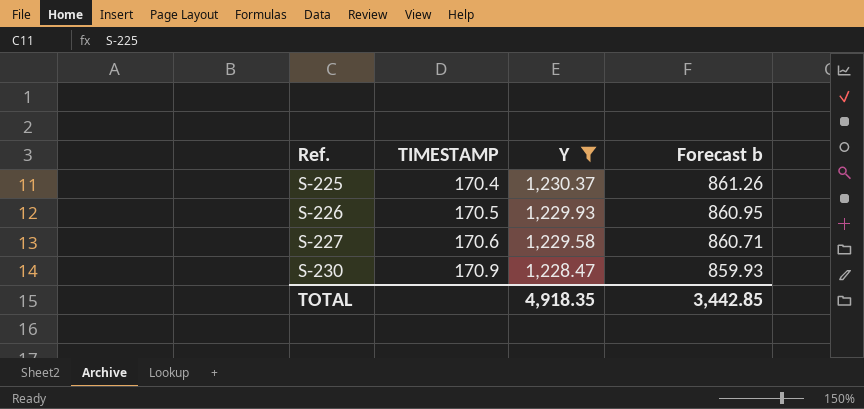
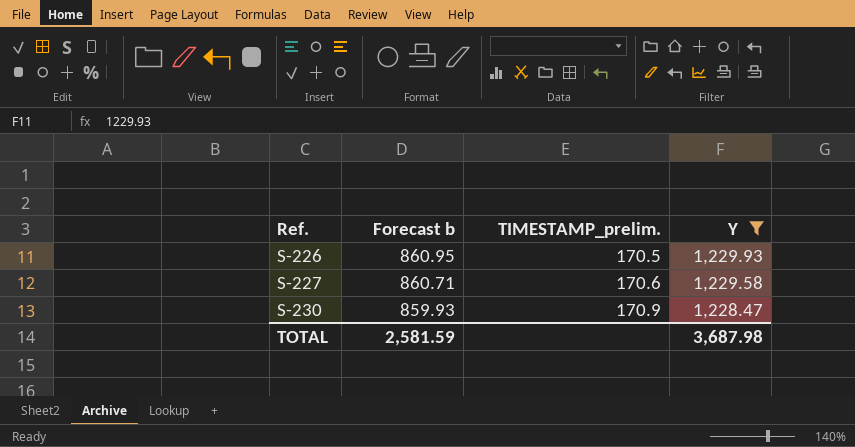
column Forecast b | position: 4 -> 2
column name: TIMESTAMP -> TIMESTAMP_prelim.
row S-225: 170.4 | 1,230.37 | 861.26 -> none
TOTAL | Forecast b: 3,442.85 -> 2,581.59
TOTAL | Y: 4,918.35 -> 3,687.98

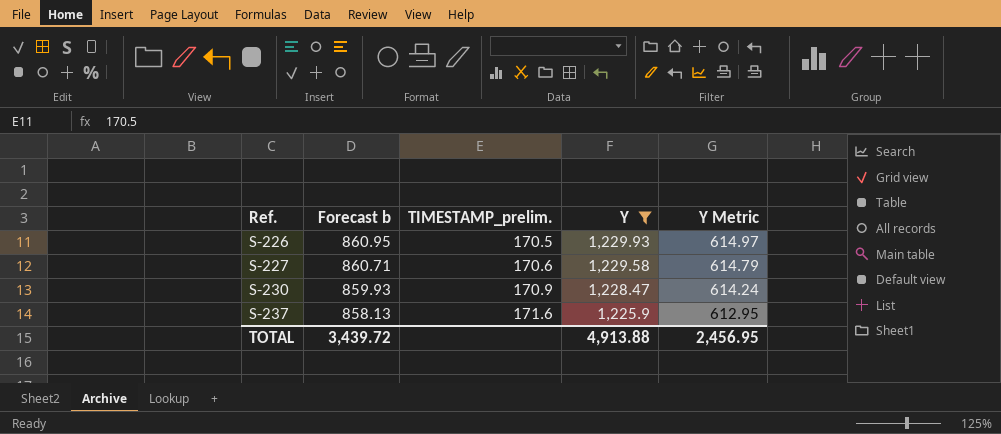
column Y Metric | formula: none -> [Y] * 0.5
row S-237: none -> 858.13 | 171.6 | 1,225.9 | 612.95
TOTAL | Forecast b: 2,581.59 -> 3,439.72
TOTAL | Y: 3,687.98 -> 4,913.88

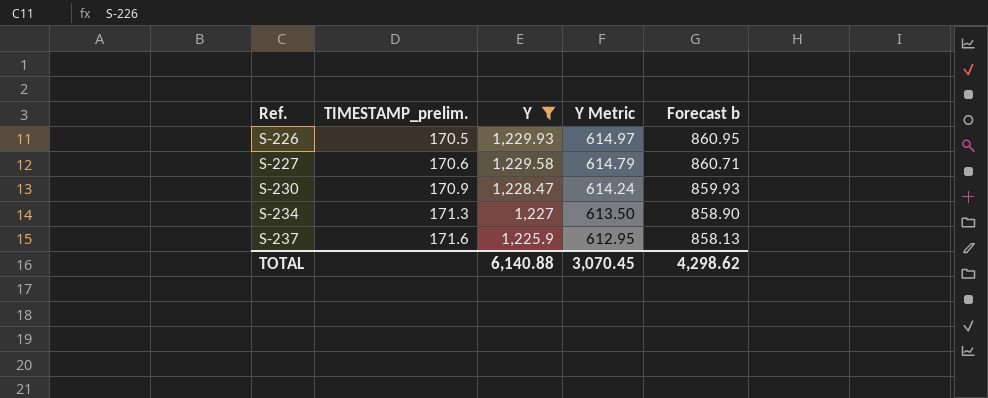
column Forecast b | position: 2 -> 5
row S-234: none -> 171.3 | 1,227 | 613.50 | 858.90
TOTAL | Y: 4,913.88 -> 6,140.88
TOTAL | Y Metric: 2,456.95 -> 3,070.45
TOTAL | Forecast b: 3,439.72 -> 4,298.62

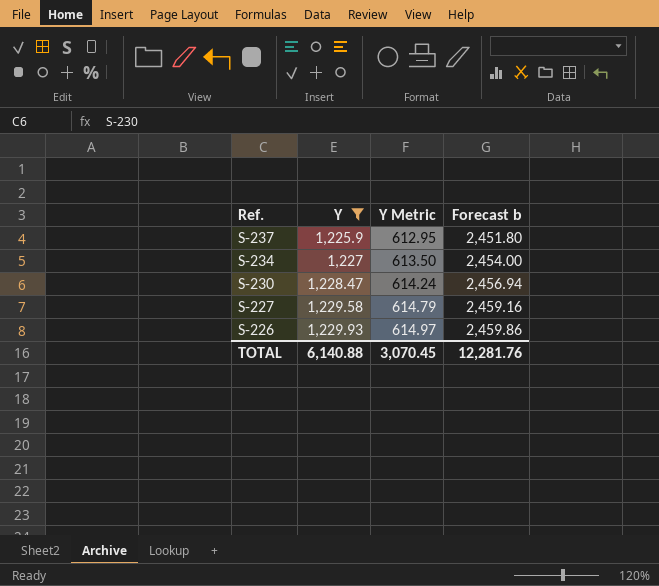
row order: Ref. ascending -> Ref. descending
column TIMESTAMP_prelim. | position: 2 -> none
column Forecast b | formula: [Y] * 0.7 -> [Y] * 2
TOTAL | Forecast b: 4,298.62 -> 12,281.76

